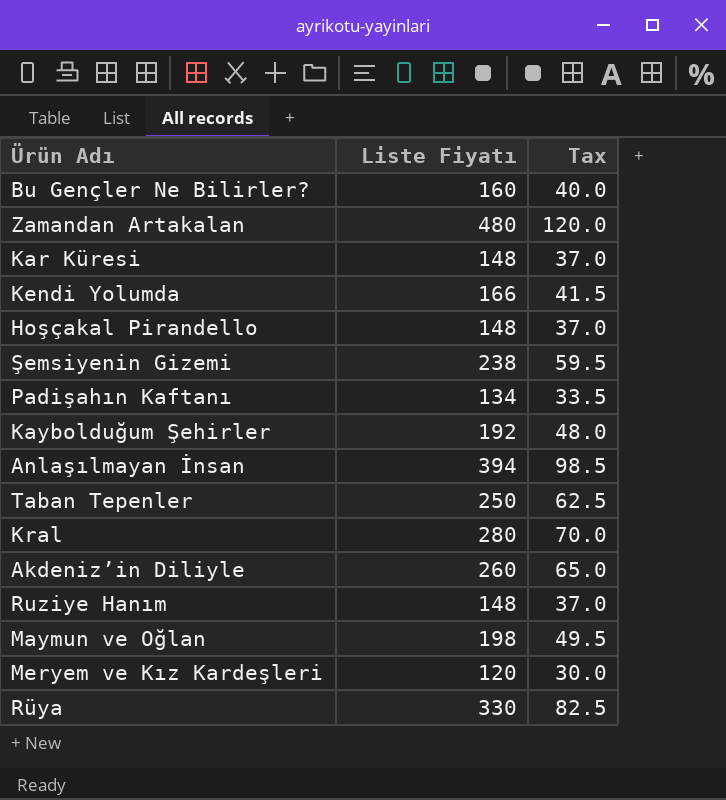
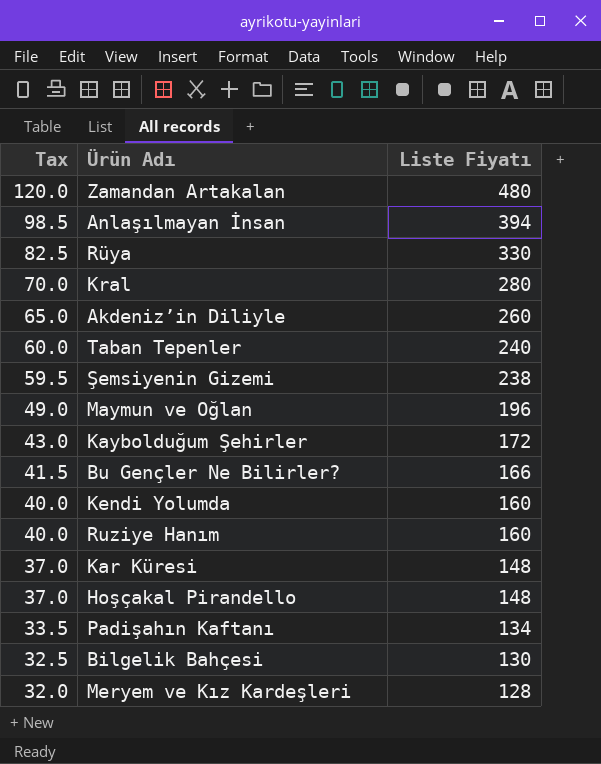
row order: none -> Tax descending
column Tax | position: 3 -> 1
Taban Tepenler | Tax: 62.5 -> 60.0
Taban Tepenler | Liste Fiyatı: 250 -> 240
Maymun ve Oğlan | Tax: 49.5 -> 49.0
Maymun ve Oğlan | Liste Fiyatı: 198 -> 196
Kaybolduğum Şehirler | Tax: 48.0 -> 43.0
Kaybolduğum Şehirler | Liste Fiyatı: 192 -> 172
Bu Gençler Ne Bilirler? | Tax: 40.0 -> 41.5
Bu Gençler Ne Bilirler? | Liste Fiyatı: 160 -> 166
Kendi Yolumda | Tax: 41.5 -> 40.0
Kendi Yolumda | Liste Fiyatı: 166 -> 160
Ruziye Hanım | Tax: 37.0 -> 40.0
Ruziye Hanım | Liste Fiyatı: 148 -> 160
row Bilgelik Bahçesi: none -> 32.5 | 130
Meryem ve Kız Kardeşleri | Tax: 30.0 -> 32.0
Meryem ve Kız Kardeşleri | Liste Fiyatı: 120 -> 128

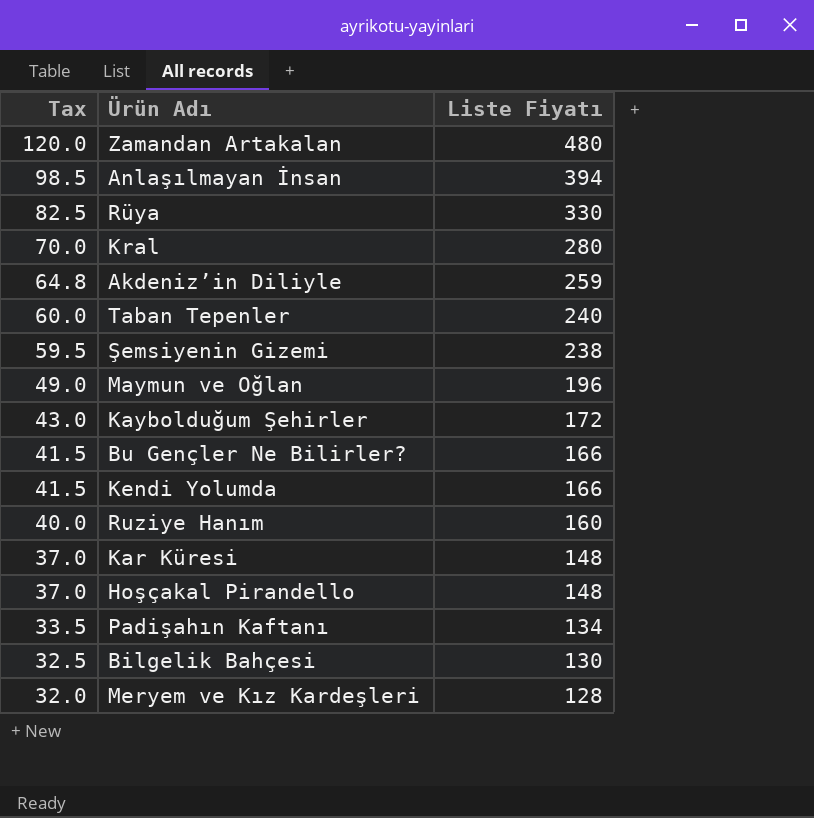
Akdeniz’in Diliyle | Tax: 65.0 -> 64.8
Akdeniz’in Diliyle | Liste Fiyatı: 260 -> 259
Kendi Yolumda | Tax: 40.0 -> 41.5
Kendi Yolumda | Liste Fiyatı: 160 -> 166

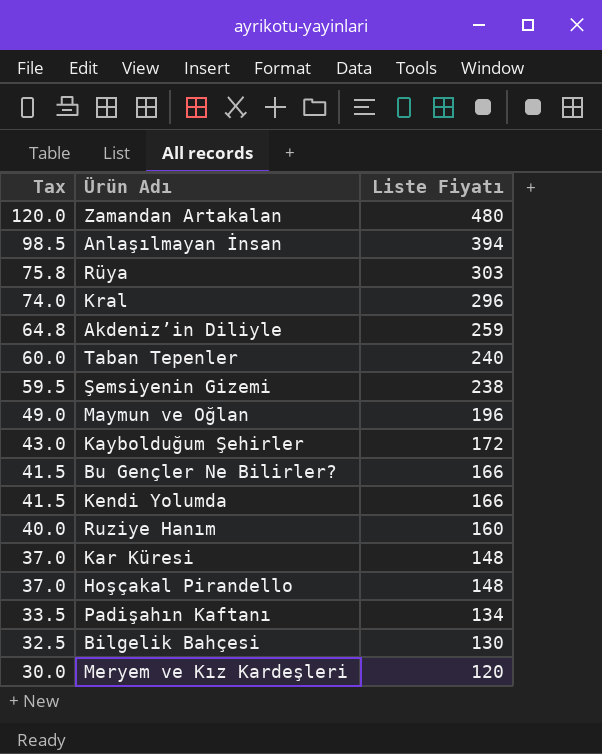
Rüya | Tax: 82.5 -> 75.8
Rüya | Liste Fiyatı: 330 -> 303
Kral | Tax: 70.0 -> 74.0
Kral | Liste Fiyatı: 280 -> 296
Meryem ve Kız Kardeşleri | Tax: 32.0 -> 30.0
Meryem ve Kız Kardeşleri | Liste Fiyatı: 128 -> 120

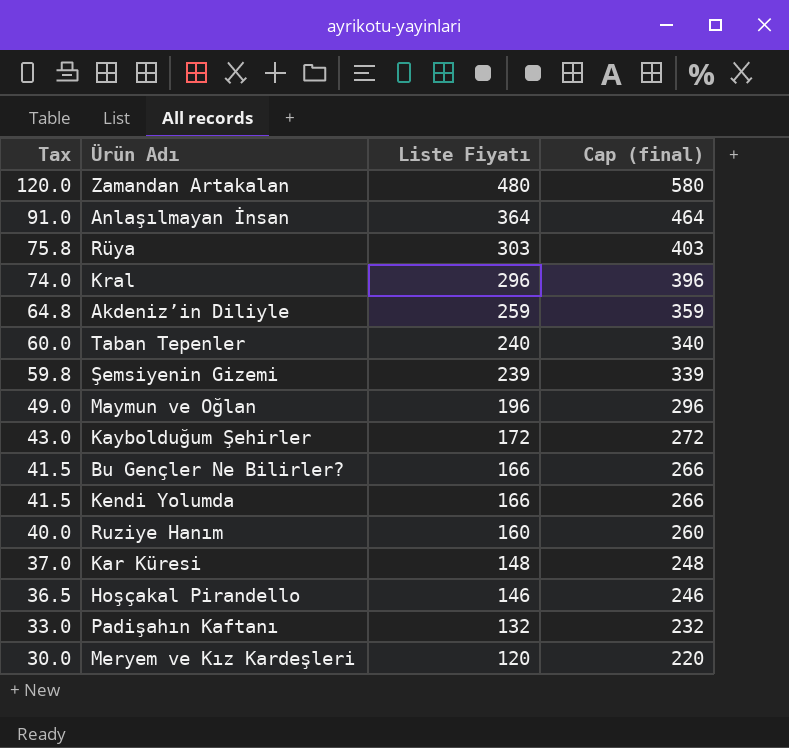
column Cap (final) | formula: none -> [Liste Fiyatı] + 100
row Bilgelik Bahçesi: 32.5 | 130 -> none
Anlaşılmayan İnsan | Tax: 98.5 -> 91.0
Anlaşılmayan İnsan | Liste Fiyatı: 394 -> 364
Şemsiyenin Gizemi | Tax: 59.5 -> 59.8
Şemsiyenin Gizemi | Liste Fiyatı: 238 -> 239
Hoşçakal Pirandello | Tax: 37.0 -> 36.5
Hoşçakal Pirandello | Liste Fiyatı: 148 -> 146
Padişahın Kaftanı | Tax: 33.5 -> 33.0
Padişahın Kaftanı | Liste Fiyatı: 134 -> 132

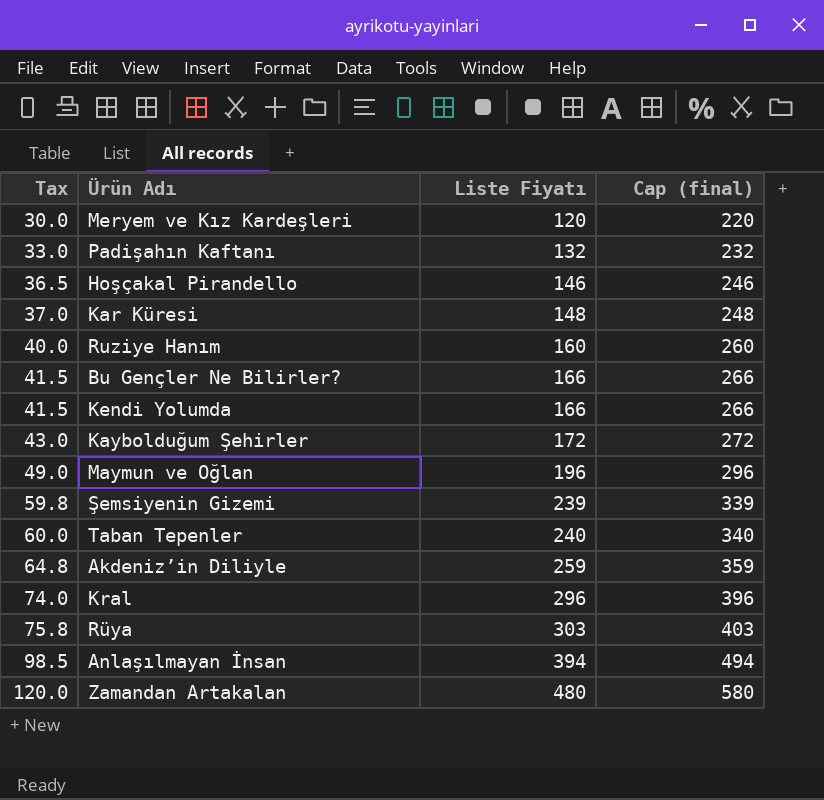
row order: Tax descending -> Tax ascending
Anlaşılmayan İnsan | Tax: 91.0 -> 98.5
Anlaşılmayan İnsan | Liste Fiyatı: 364 -> 394
Anlaşılmayan İnsan | Cap (final): 464 -> 494

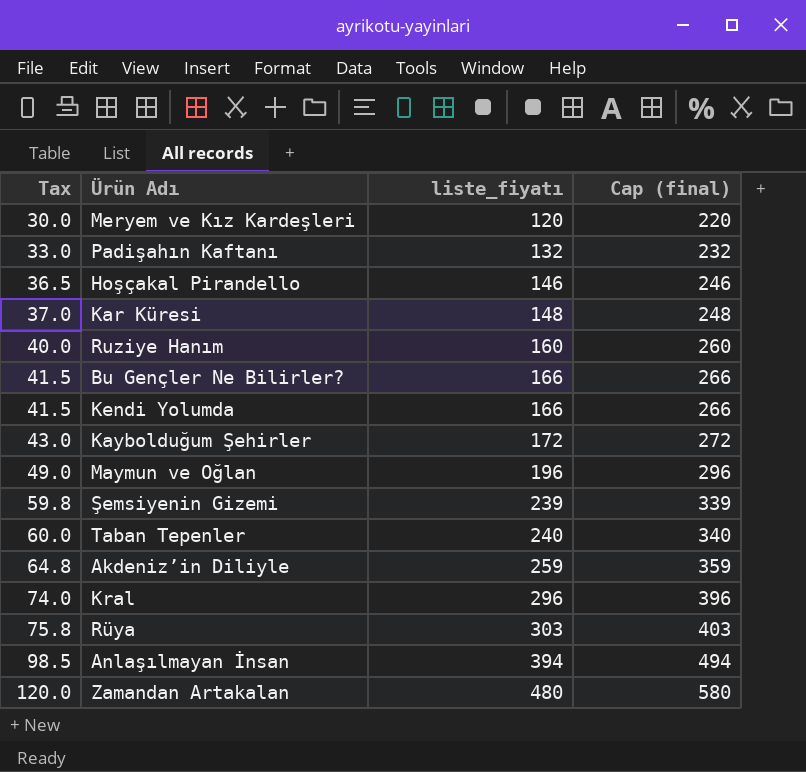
column name: Liste Fiyatı -> liste_fiyatı

